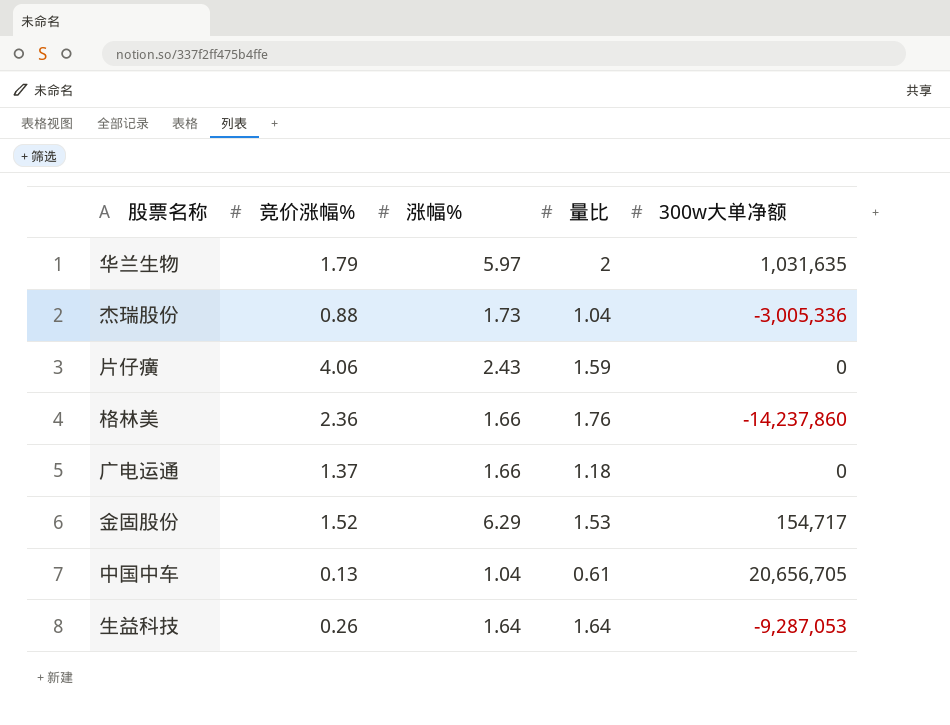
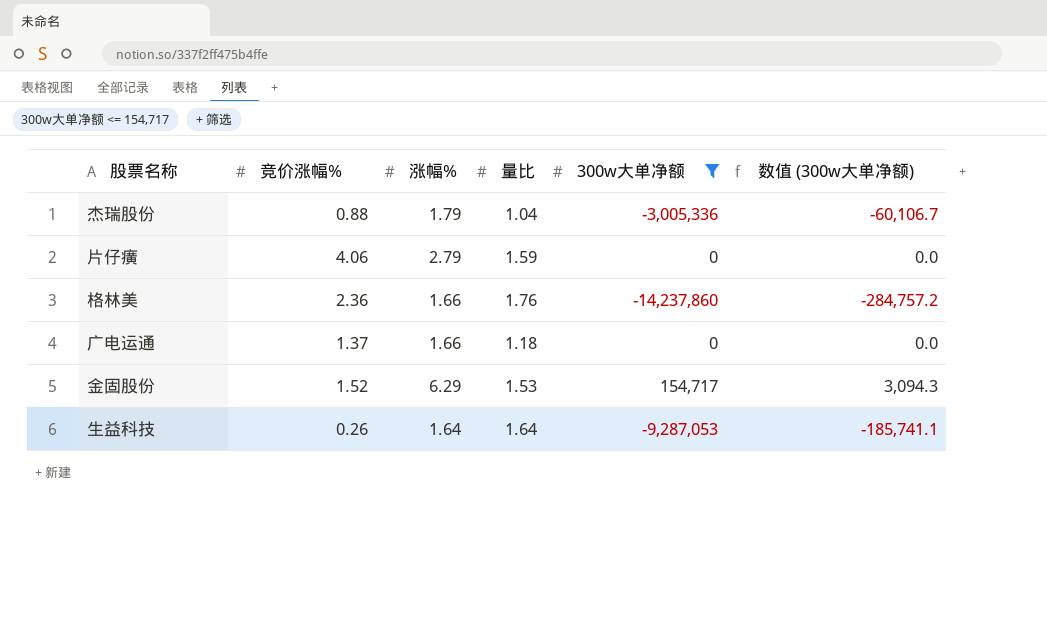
filter: none -> 300w大单净额 <= 154,717
column 数值 (300w大单净额) | formula: none -> [300w大单净额] * 0.02
杰瑞股份 | 涨幅%: 1.73 -> 1.79
片仔癀 | 涨幅%: 2.43 -> 2.79

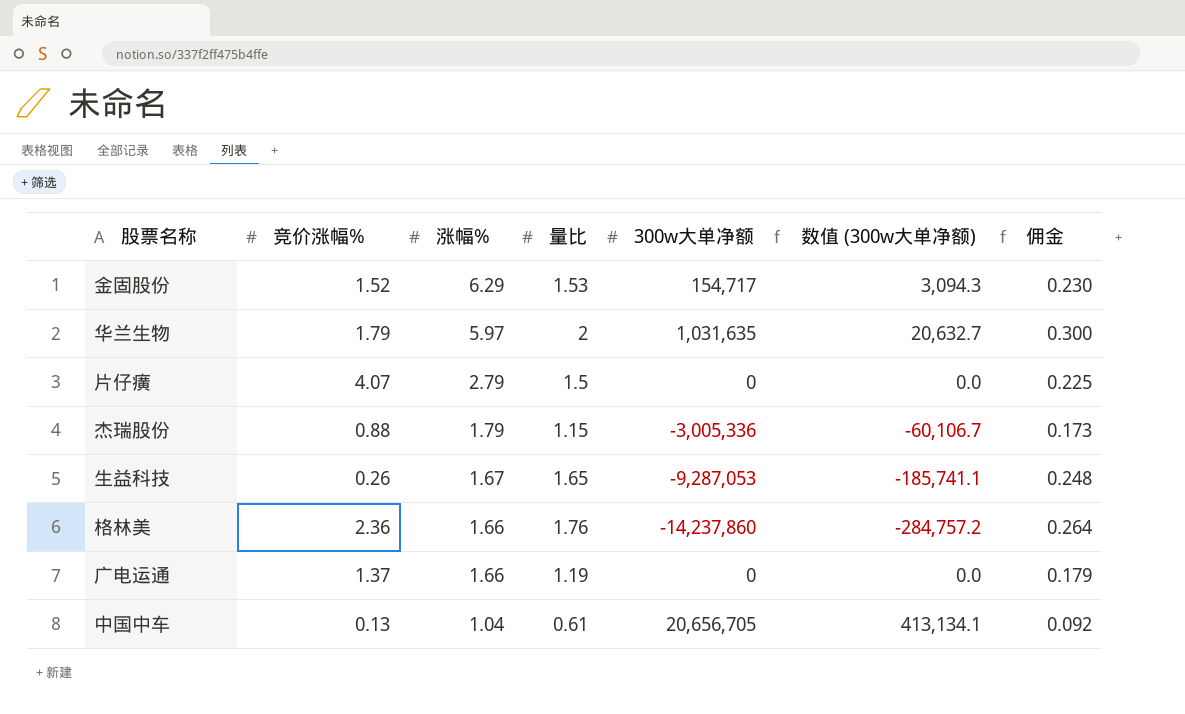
filter: 300w大单净额 <= 154,717 -> none
row order: none -> 涨幅% descending
column 佣金 | formula: none -> [量比] * 0.15
片仔癀 | 竞价涨幅%: 4.06 -> 4.07
片仔癀 | 量比: 1.59 -> 1.5
杰瑞股份 | 量比: 1.04 -> 1.15
生益科技 | 涨幅%: 1.64 -> 1.67
生益科技 | 量比: 1.64 -> 1.65
广电运通 | 量比: 1.18 -> 1.19

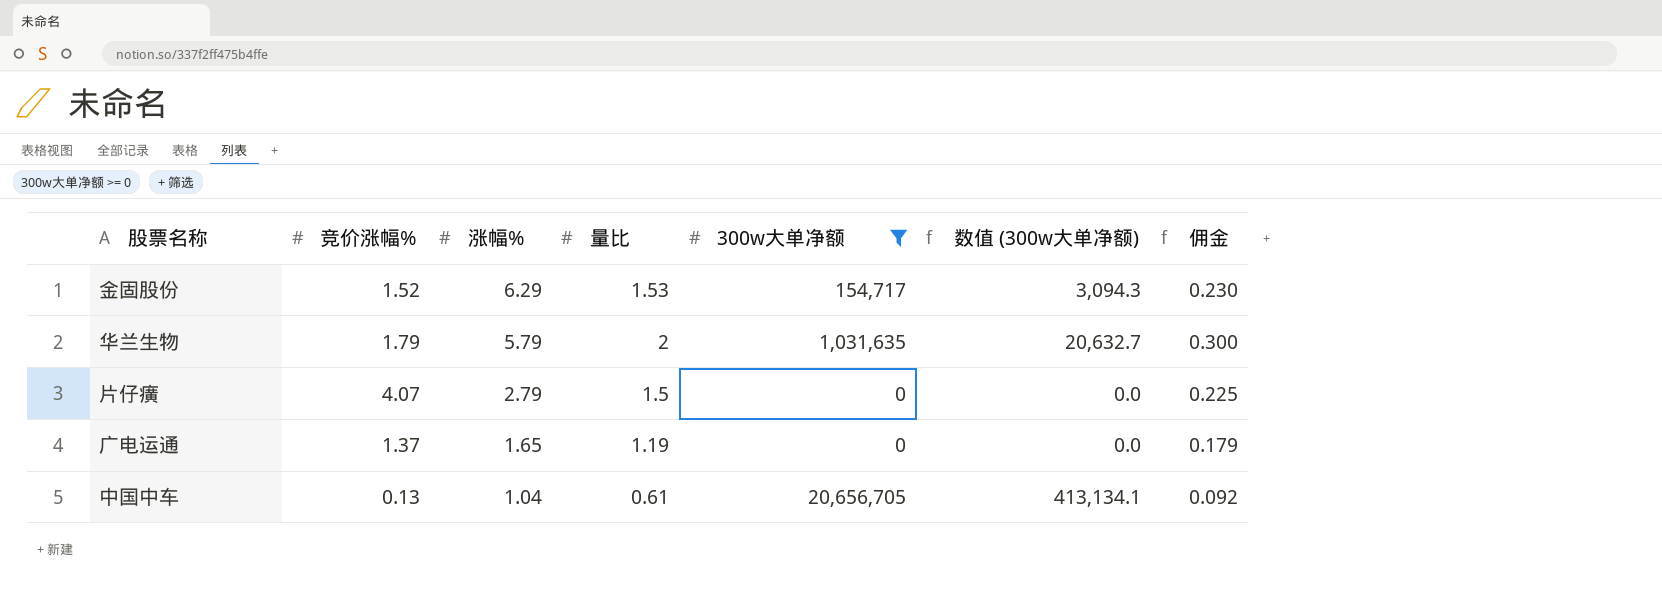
filter: none -> 300w大单净额 >= 0
华兰生物 | 涨幅%: 5.97 -> 5.79
广电运通 | 涨幅%: 1.66 -> 1.65

